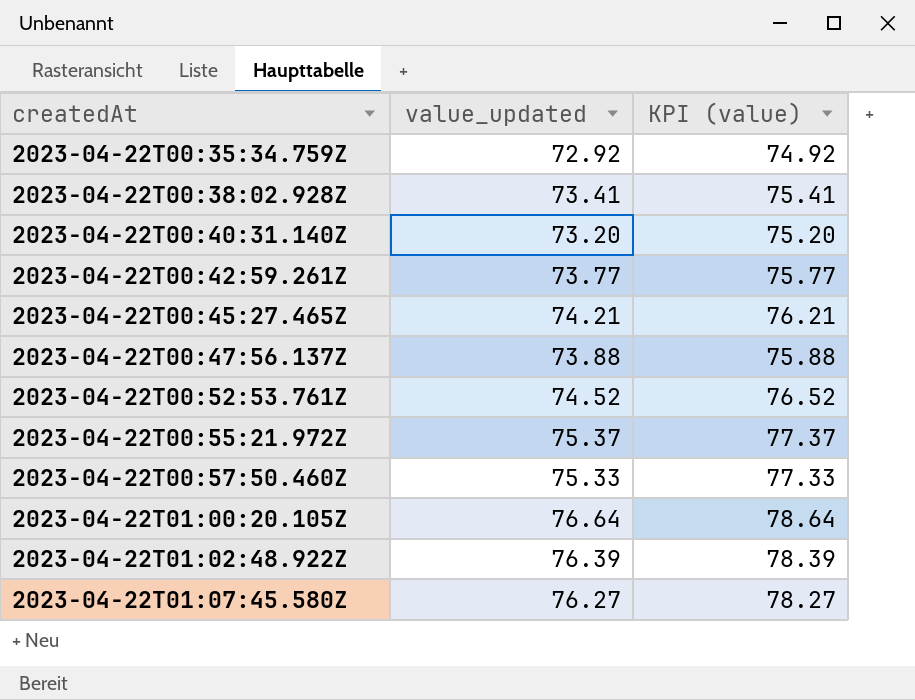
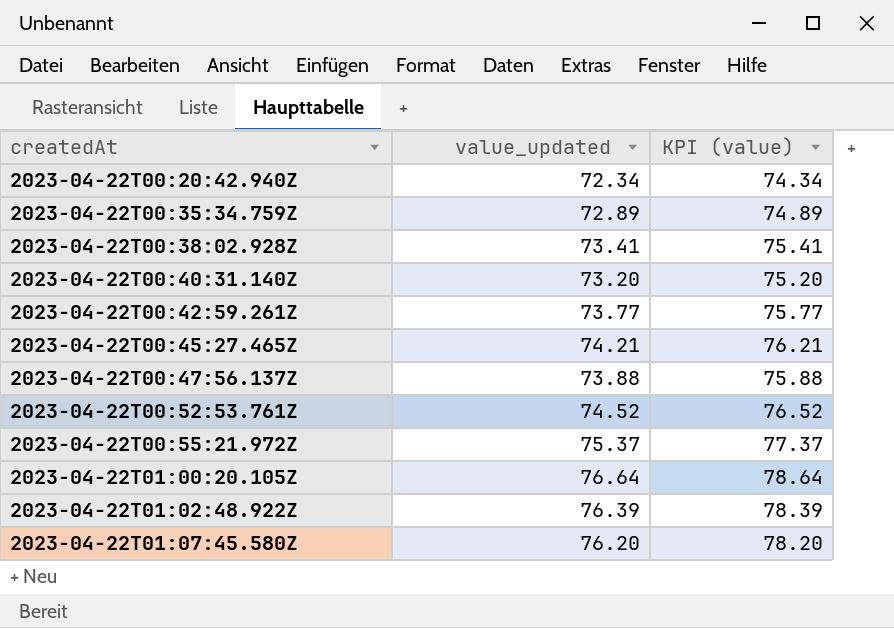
row 2023-04-22T00:57:50.460Z: 75.33 | 77.33 -> none
row 2023-04-22T00:20:42.940Z: none -> 72.34 | 74.34
2023-04-22T00:35:34.759Z | value_updated: 72.92 -> 72.89
2023-04-22T00:35:34.759Z | KPI (value): 74.92 -> 74.89
2023-04-22T01:07:45.580Z | value_updated: 76.27 -> 76.20
2023-04-22T01:07:45.580Z | KPI (value): 78.27 -> 78.20

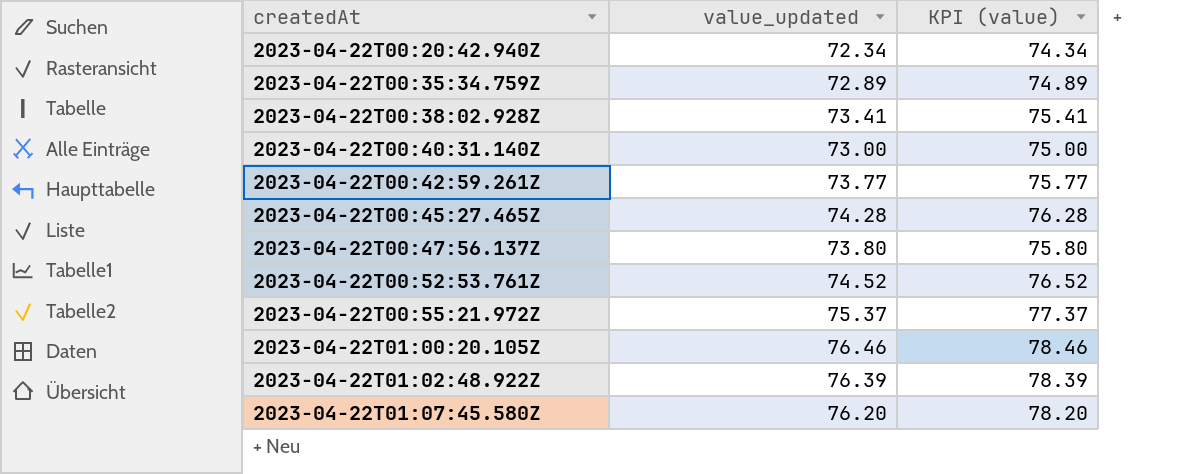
2023-04-22T00:40:31.140Z | value_updated: 73.20 -> 73.00
2023-04-22T00:40:31.140Z | KPI (value): 75.20 -> 75.00
2023-04-22T00:45:27.465Z | value_updated: 74.21 -> 74.28
2023-04-22T00:45:27.465Z | KPI (value): 76.21 -> 76.28
2023-04-22T00:47:56.137Z | value_updated: 73.88 -> 73.80
2023-04-22T00:47:56.137Z | KPI (value): 75.88 -> 75.80
2023-04-22T01:00:20.105Z | value_updated: 76.64 -> 76.46
2023-04-22T01:00:20.105Z | KPI (value): 78.64 -> 78.46

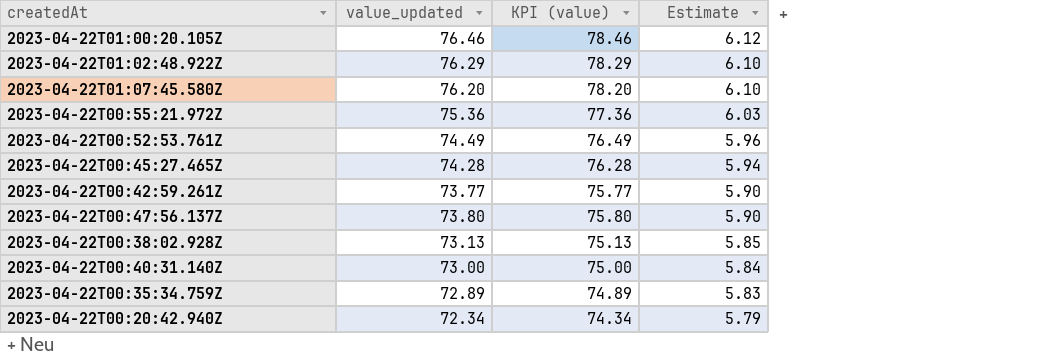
row order: createdAt ascending -> Estimate descending
column Estimate | formula: none -> [value_updated] * 0.08
2023-04-22T01:02:48.922Z | value_updated: 76.39 -> 76.29
2023-04-22T01:02:48.922Z | KPI (value): 78.39 -> 78.29
2023-04-22T00:55:21.972Z | value_updated: 75.37 -> 75.36
2023-04-22T00:55:21.972Z | KPI (value): 77.37 -> 77.36
2023-04-22T00:52:53.761Z | value_updated: 74.52 -> 74.49
2023-04-22T00:52:53.761Z | KPI (value): 76.52 -> 76.49
2023-04-22T00:38:02.928Z | value_updated: 73.41 -> 73.13
2023-04-22T00:38:02.928Z | KPI (value): 75.41 -> 75.13

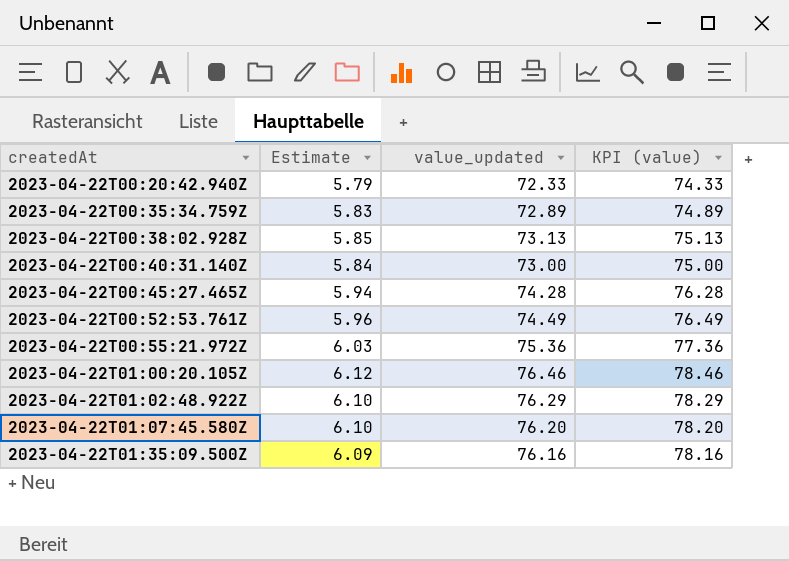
row order: Estimate descending -> createdAt ascending
column Estimate | position: 4 -> 2
row 2023-04-22T00:42:59.261Z: 73.77 | 75.77 | 5.90 -> none
row 2023-04-22T00:47:56.137Z: 73.80 | 75.80 | 5.90 -> none
2023-04-22T00:20:42.940Z | value_updated: 72.34 -> 72.33
2023-04-22T00:20:42.940Z | KPI (value): 74.34 -> 74.33
row 2023-04-22T01:35:09.500Z: none -> 6.09 | 76.16 | 78.16

